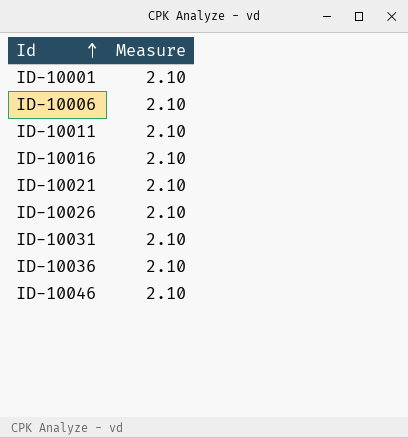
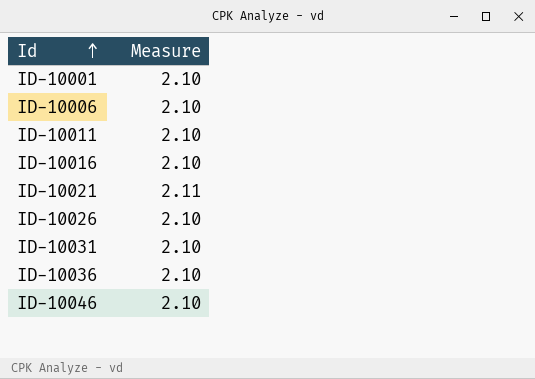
ID-10021 | Measure: 2.10 -> 2.11

